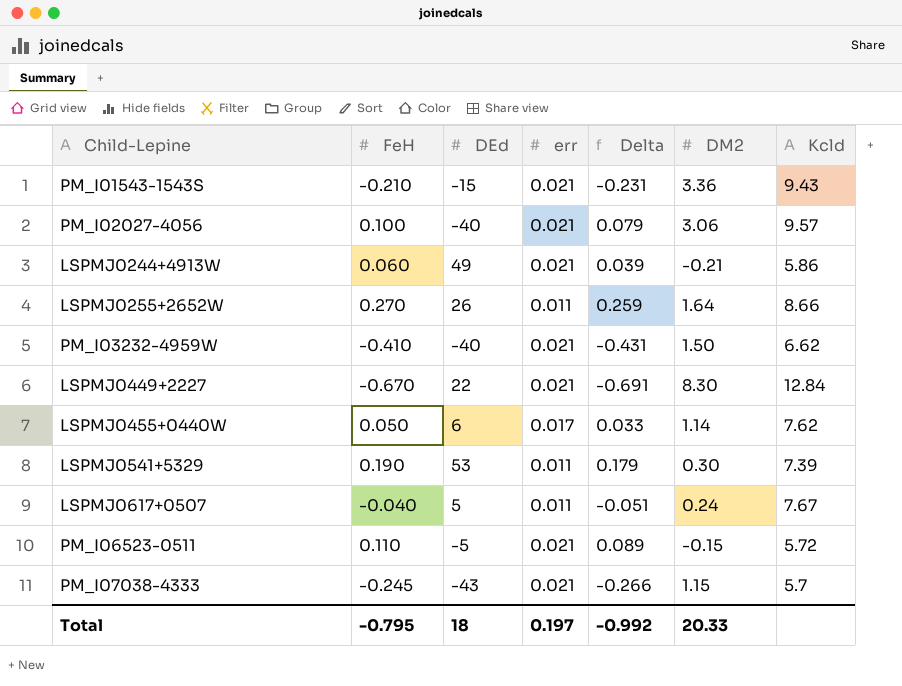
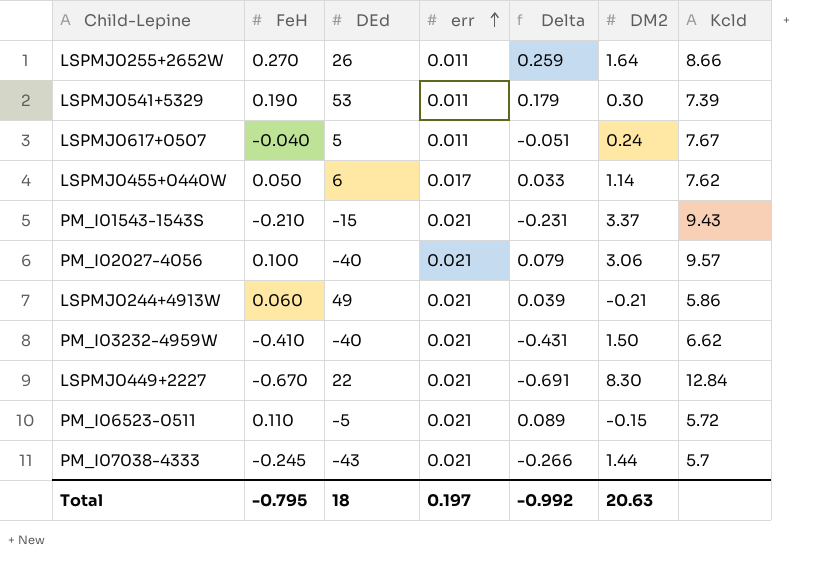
row order: none -> err ascending
PM_I01543-1543S | DM2: 3.36 -> 3.37
PM_I07038-4333 | DM2: 1.15 -> 1.44
Total | DM2: 20.33 -> 20.63

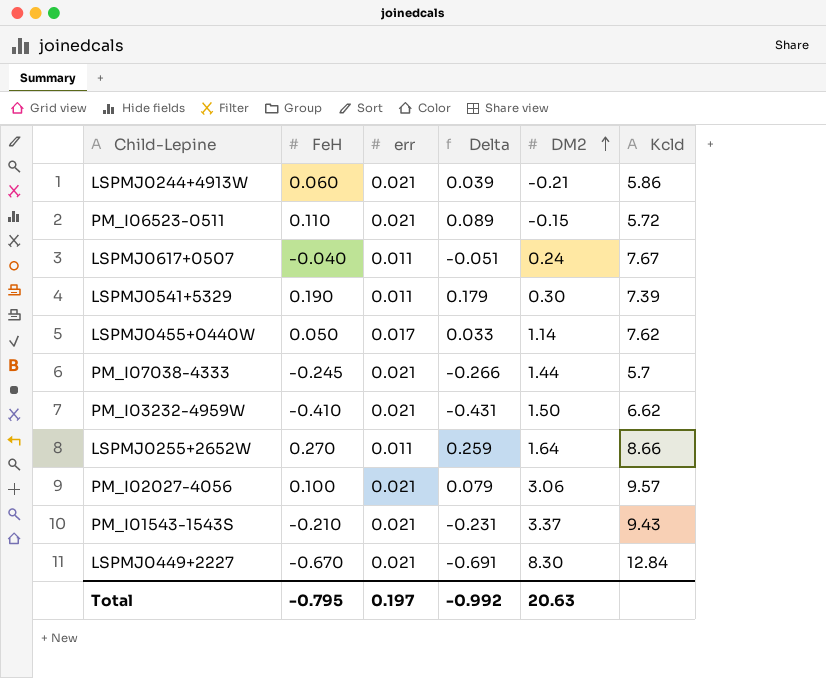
row order: err ascending -> DM2 ascending
column DEd | position: 3 -> none

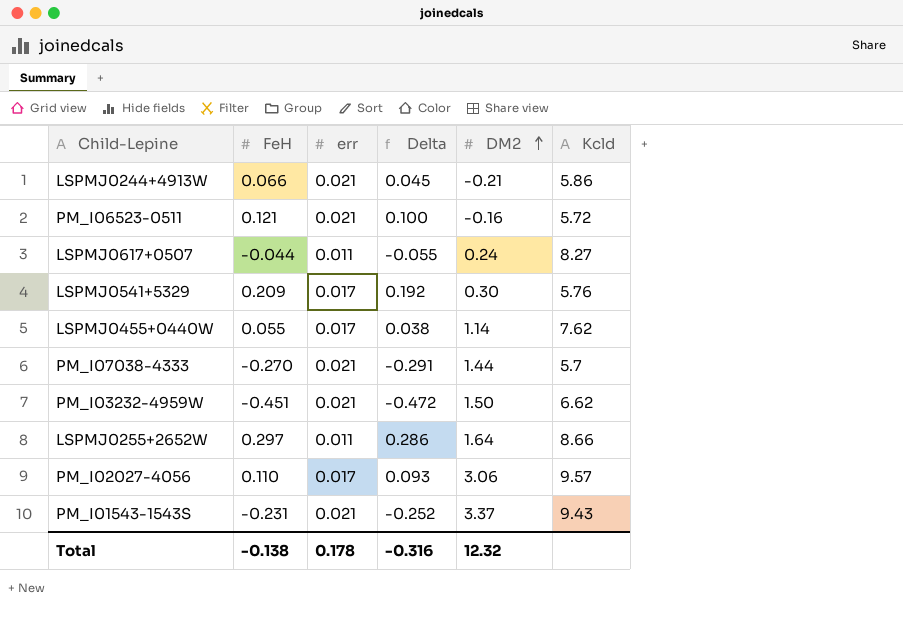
row LSPMJ0449+2227: -0.670 | 0.021 | -0.691 | 8.30 | 12.84 -> none
LSPMJ0244+4913W | FeH: 0.060 -> 0.066
LSPMJ0244+4913W | Delta: 0.039 -> 0.045
PM_I06523-0511 | FeH: 0.110 -> 0.121
PM_I06523-0511 | Delta: 0.089 -> 0.100
PM_I06523-0511 | DM2: -0.15 -> -0.16
LSPMJ0617+0507 | FeH: -0.040 -> -0.044
LSPMJ0617+0507 | Delta: -0.051 -> -0.055
LSPMJ0617+0507 | Kcld: 7.67 -> 8.27
LSPMJ0541+5329 | FeH: 0.190 -> 0.209
LSPMJ0541+5329 | err: 0.011 -> 0.017
LSPMJ0541+5329 | Delta: 0.179 -> 0.192
LSPMJ0541+5329 | Kcld: 7.39 -> 5.76
LSPMJ0455+0440W | FeH: 0.050 -> 0.055
LSPMJ0455+0440W | Delta: 0.033 -> 0.038
PM_I07038-4333 | FeH: -0.245 -> -0.270
PM_I07038-4333 | Delta: -0.266 -> -0.291
PM_I03232-4959W | FeH: -0.410 -> -0.451
PM_I03232-4959W | Delta: -0.431 -> -0.472
LSPMJ0255+2652W | FeH: 0.270 -> 0.297
LSPMJ0255+2652W | Delta: 0.259 -> 0.286
PM_I02027-4056 | FeH: 0.100 -> 0.110
PM_I02027-4056 | err: 0.021 -> 0.017
PM_I02027-4056 | Delta: 0.079 -> 0.093
PM_I01543-1543S | FeH: -0.210 -> -0.231
PM_I01543-1543S | Delta: -0.231 -> -0.252
Total | FeH: -0.795 -> -0.138
Total | err: 0.197 -> 0.178
Total | Delta: -0.992 -> -0.316
Total | DM2: 20.63 -> 12.32

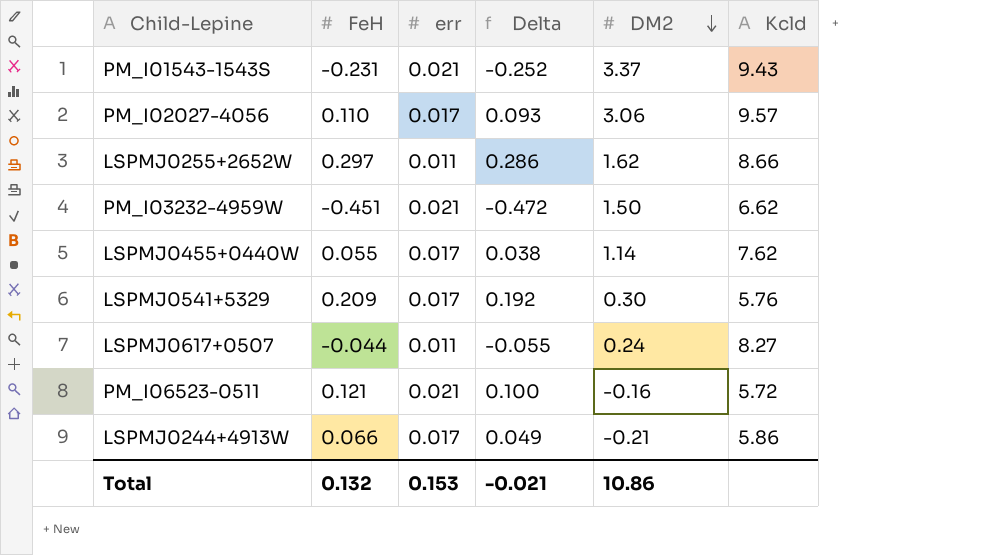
row order: DM2 ascending -> DM2 descending
row PM_I07038-4333: -0.270 | 0.021 | -0.291 | 1.44 | 5.7 -> none
LSPMJ0255+2652W | DM2: 1.64 -> 1.62
LSPMJ0244+4913W | err: 0.021 -> 0.017
LSPMJ0244+4913W | Delta: 0.045 -> 0.049
Total | FeH: -0.138 -> 0.132
Total | err: 0.178 -> 0.153
Total | Delta: -0.316 -> -0.021
Total | DM2: 12.32 -> 10.86

